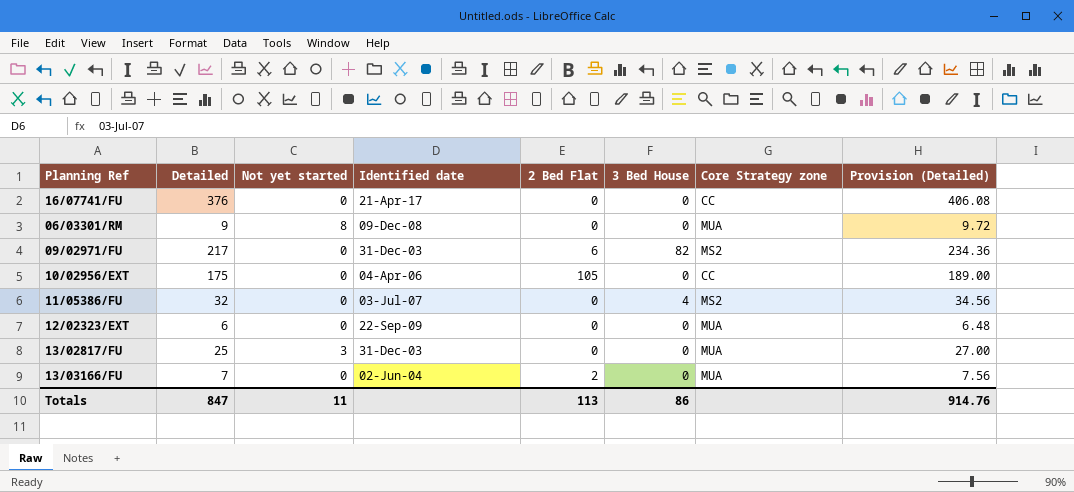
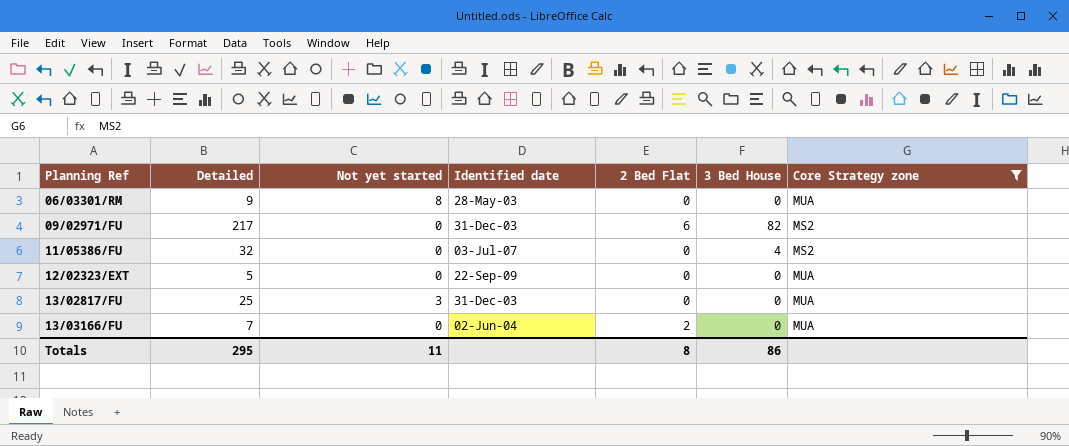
filter: none -> Core Strategy zone != CC
column Provision (Detailed) | formula: [Detailed] * 1.08 -> none
06/03301/RM | Identified date: 09-Dec-08 -> 28-May-03
12/02323/EXT | Detailed: 6 -> 5
Totals | Detailed: 847 -> 295
Totals | 2 Bed Flat: 113 -> 8

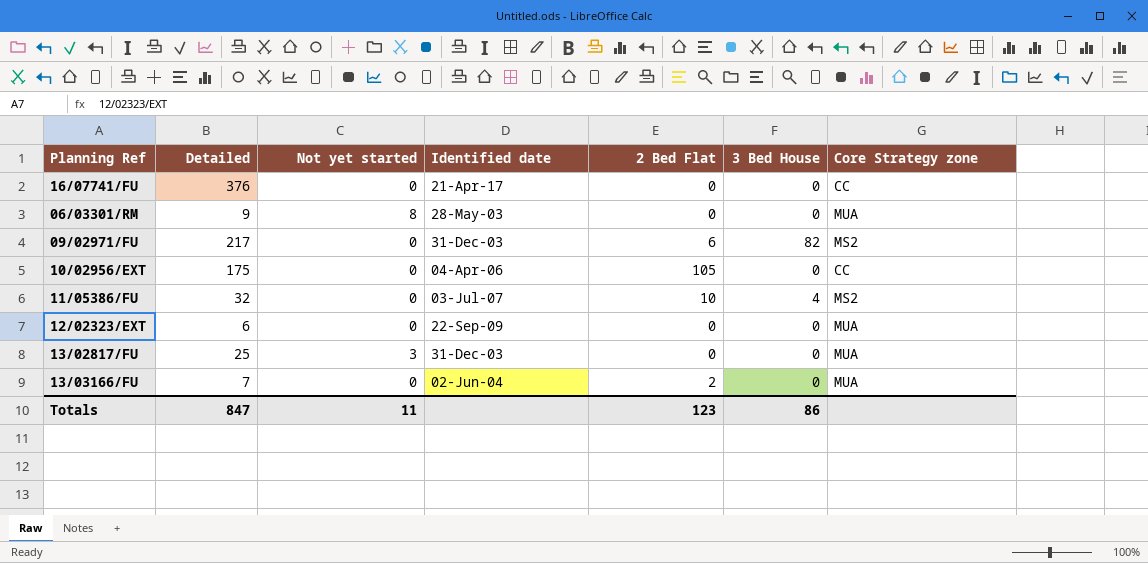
filter: Core Strategy zone != CC -> none
11/05386/FU | 2 Bed Flat: 0 -> 10
12/02323/EXT | Detailed: 5 -> 6
Totals | Detailed: 295 -> 847
Totals | 2 Bed Flat: 8 -> 123

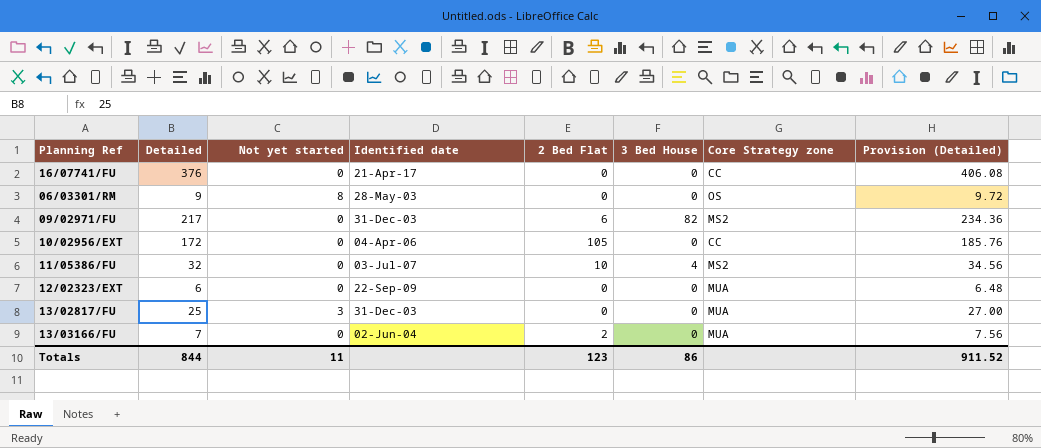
column Provision (Detailed) | formula: none -> [Detailed] * 1.08
06/03301/RM | Core Strategy zone: MUA -> OS
10/02956/EXT | Detailed: 175 -> 172
Totals | Detailed: 847 -> 844

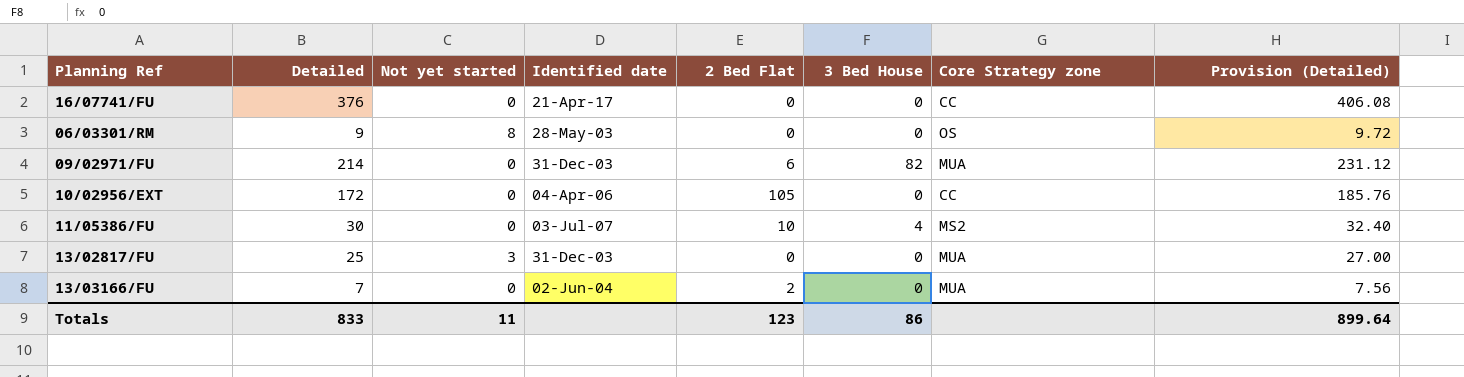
row 12/02323/EXT: 6 | 0 | 22-Sep-09 | 0 | 0 | MUA | 6.48 -> none
09/02971/FU | Detailed: 217 -> 214
09/02971/FU | Core Strategy zone: MS2 -> MUA
09/02971/FU | Provision (Detailed): 234.36 -> 231.12
11/05386/FU | Detailed: 32 -> 30
11/05386/FU | Provision (Detailed): 34.56 -> 32.40
Totals | Detailed: 844 -> 833
Totals | Provision (Detailed): 911.52 -> 899.64

